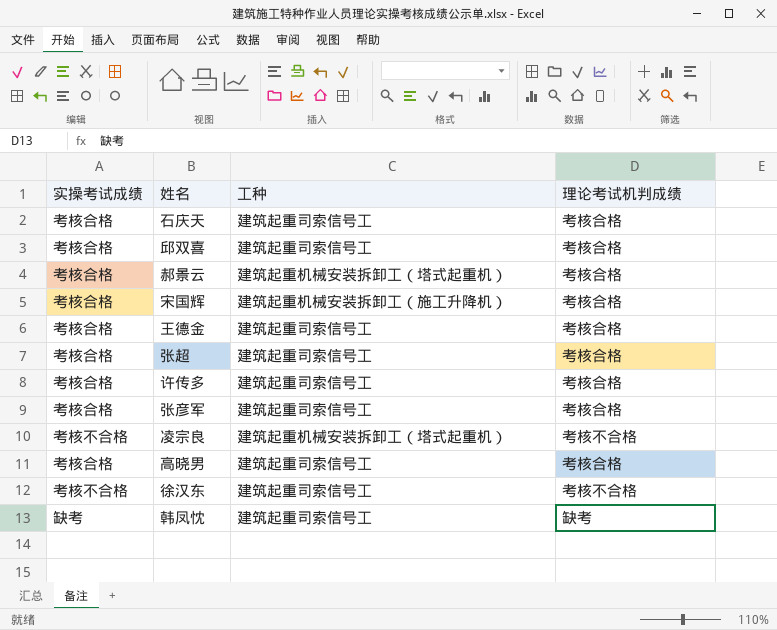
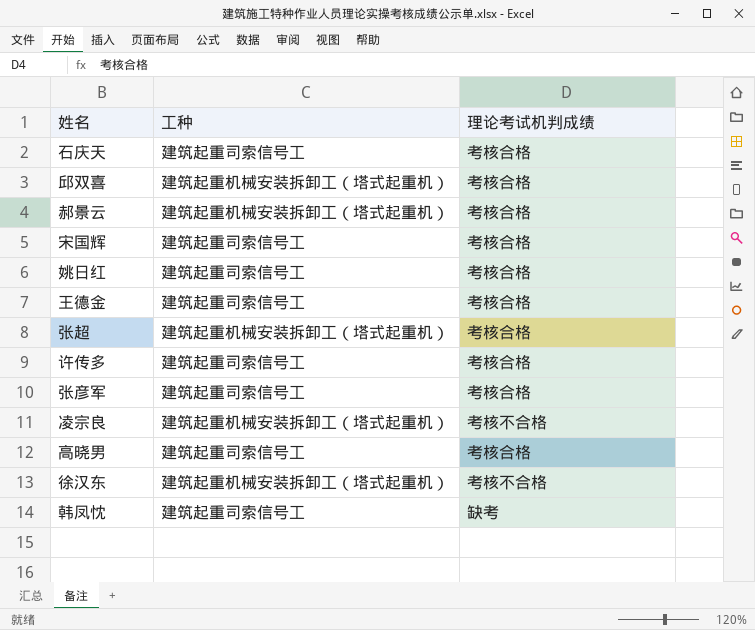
column 实操考试成绩 | position: 1 -> none
邱双喜 | 工种: 建筑起重司索信号工 -> 建筑起重机械安装拆卸工（塔式起重机）
宋国辉 | 工种: 建筑起重机械安装拆卸工（施工升降机） -> 建筑起重司索信号工
row 姚日红: none -> 建筑起重司索信号工 | 考核合格
张超 | 工种: 建筑起重司索信号工 -> 建筑起重机械安装拆卸工（塔式起重机）
徐汉东 | 工种: 建筑起重司索信号工 -> 建筑起重机械安装拆卸工（塔式起重机）

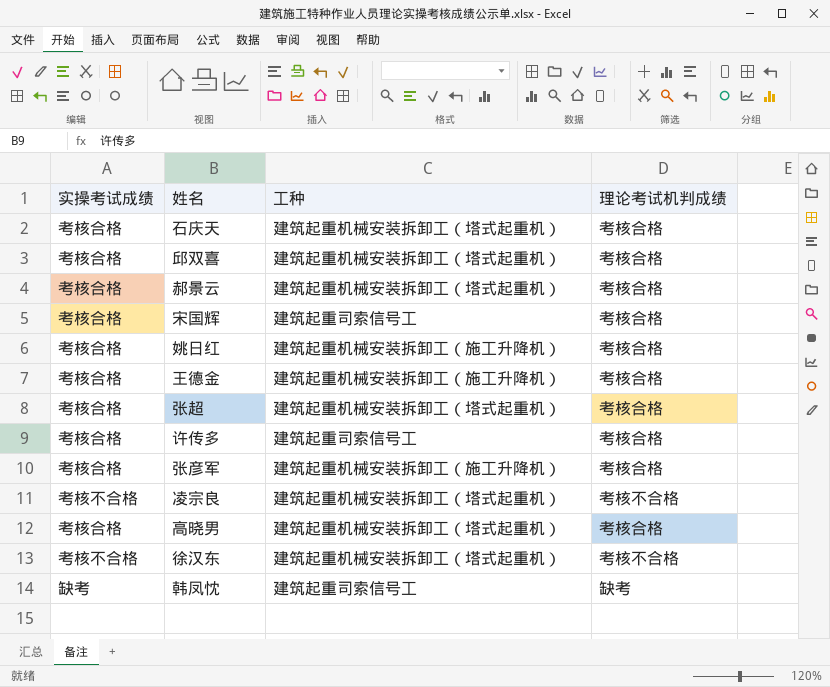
column 实操考试成绩 | position: none -> 1
石庆天 | 工种: 建筑起重司索信号工 -> 建筑起重机械安装拆卸工（塔式起重机）
姚日红 | 工种: 建筑起重司索信号工 -> 建筑起重机械安装拆卸工（施工升降机）
王德金 | 工种: 建筑起重司索信号工 -> 建筑起重机械安装拆卸工（施工升降机）
张彦军 | 工种: 建筑起重司索信号工 -> 建筑起重机械安装拆卸工（施工升降机）
高晓男 | 工种: 建筑起重司索信号工 -> 建筑起重机械安装拆卸工（塔式起重机）

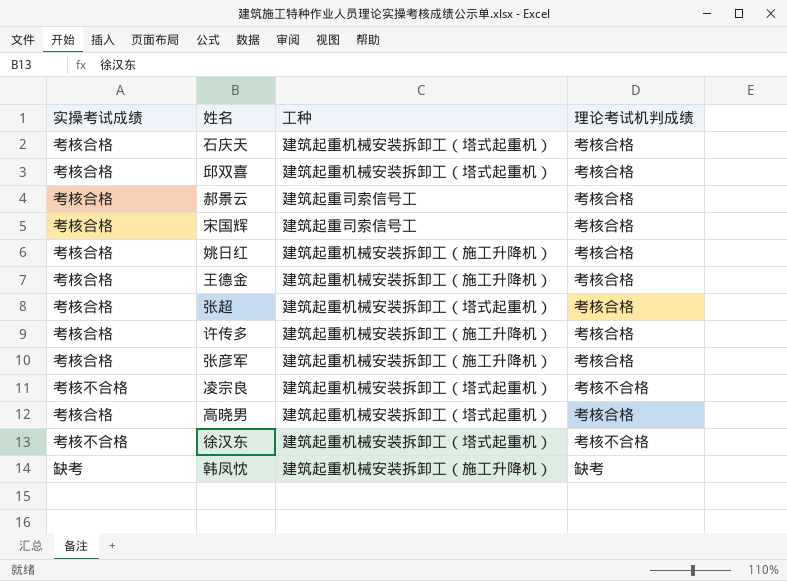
郝景云 | 工种: 建筑起重机械安装拆卸工（塔式起重机） -> 建筑起重司索信号工
许传多 | 工种: 建筑起重司索信号工 -> 建筑起重机械安装拆卸工（施工升降机）
韩凤忱 | 工种: 建筑起重司索信号工 -> 建筑起重机械安装拆卸工（施工升降机）

